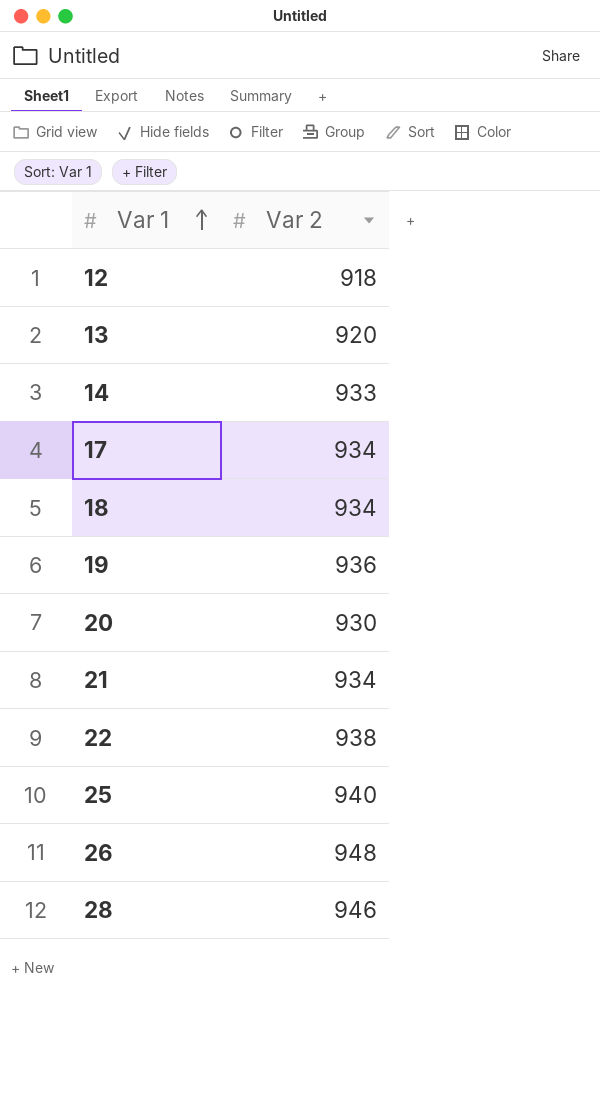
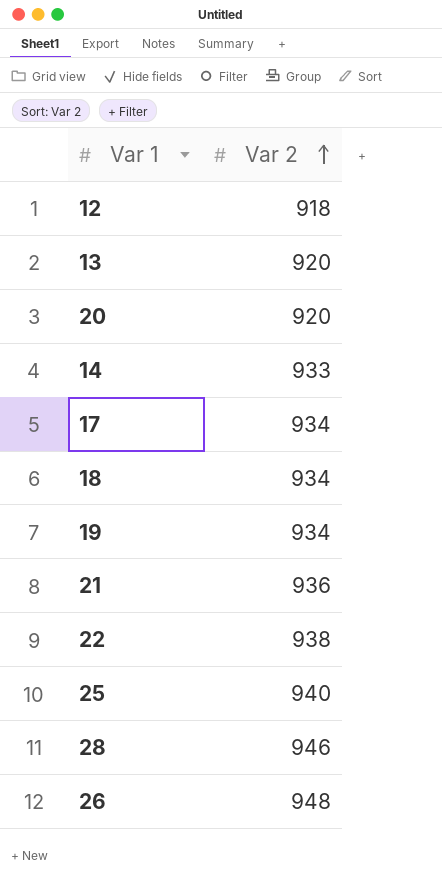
row order: Var 1 ascending -> Var 2 ascending
20 | Var 2: 930 -> 920
19 | Var 2: 936 -> 934
21 | Var 2: 934 -> 936

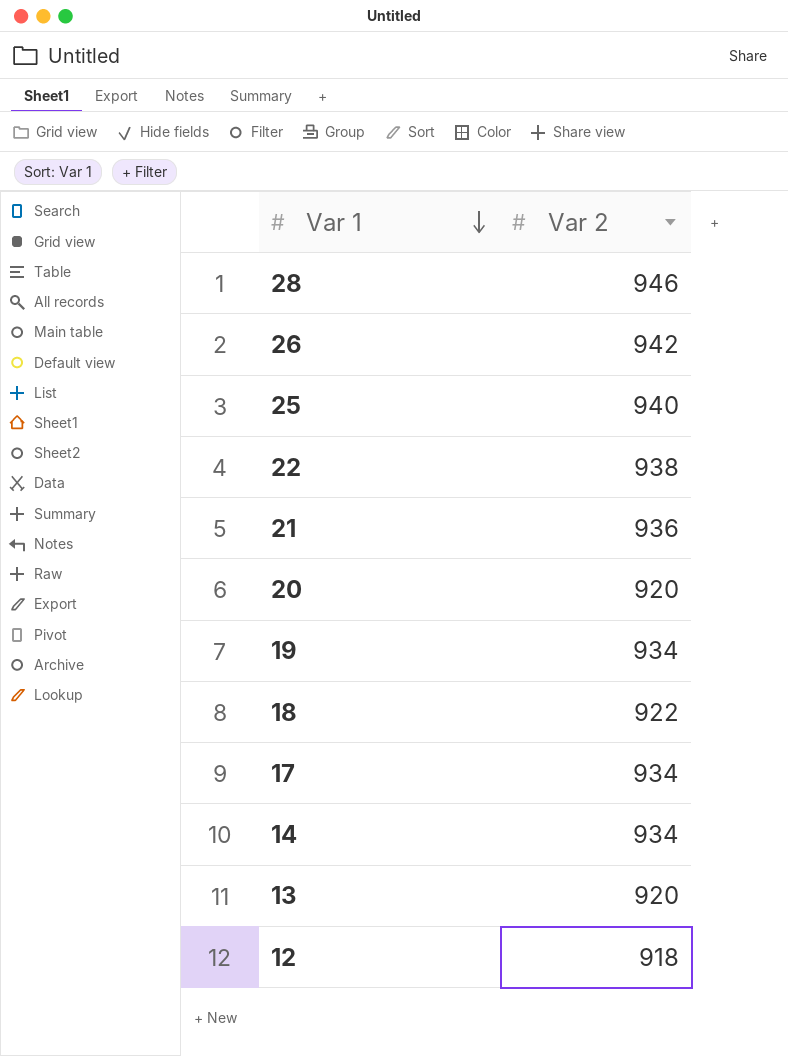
row order: Var 2 ascending -> Var 1 descending
26 | Var 2: 948 -> 942
18 | Var 2: 934 -> 922
14 | Var 2: 933 -> 934

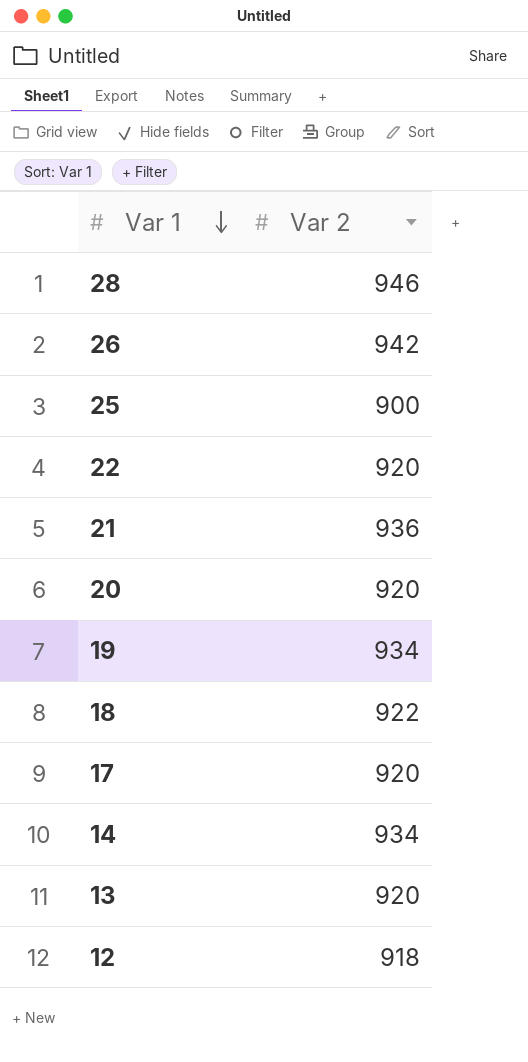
25 | Var 2: 940 -> 900
22 | Var 2: 938 -> 920
17 | Var 2: 934 -> 920

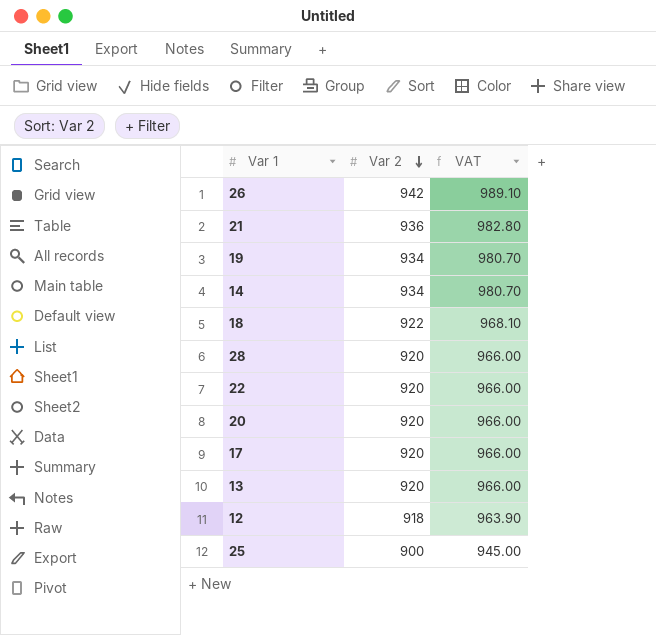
row order: Var 1 descending -> Var 2 descending
column VAT | formula: none -> [Var 2] * 1.05
28 | Var 2: 946 -> 920

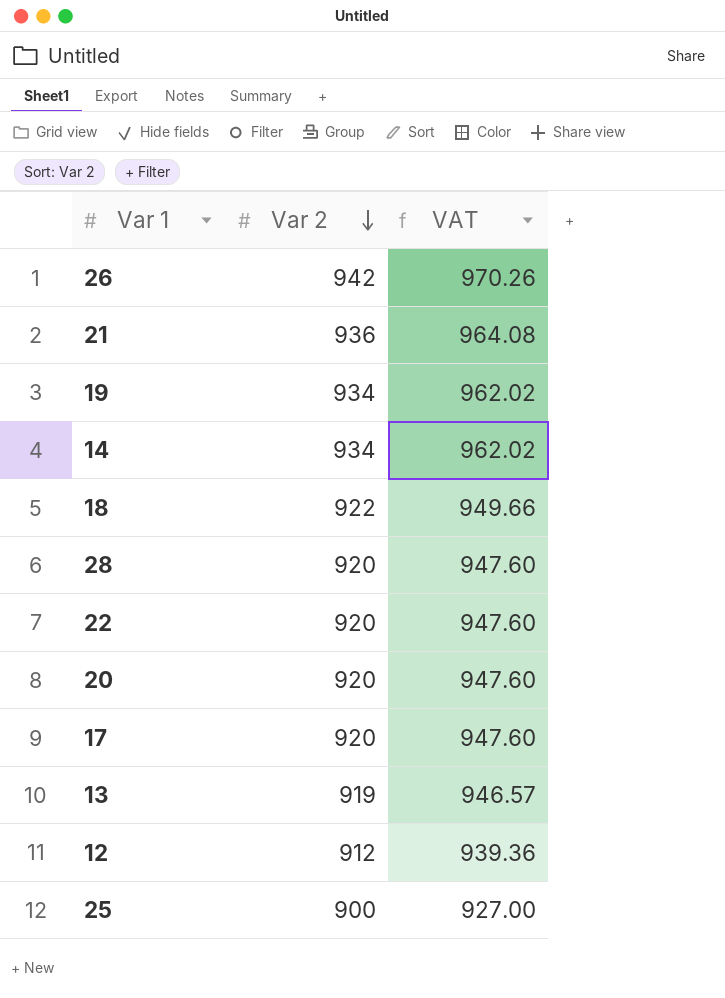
column VAT | formula: [Var 2] * 1.05 -> [Var 2] * 1.03
13 | Var 2: 920 -> 919
12 | Var 2: 918 -> 912

